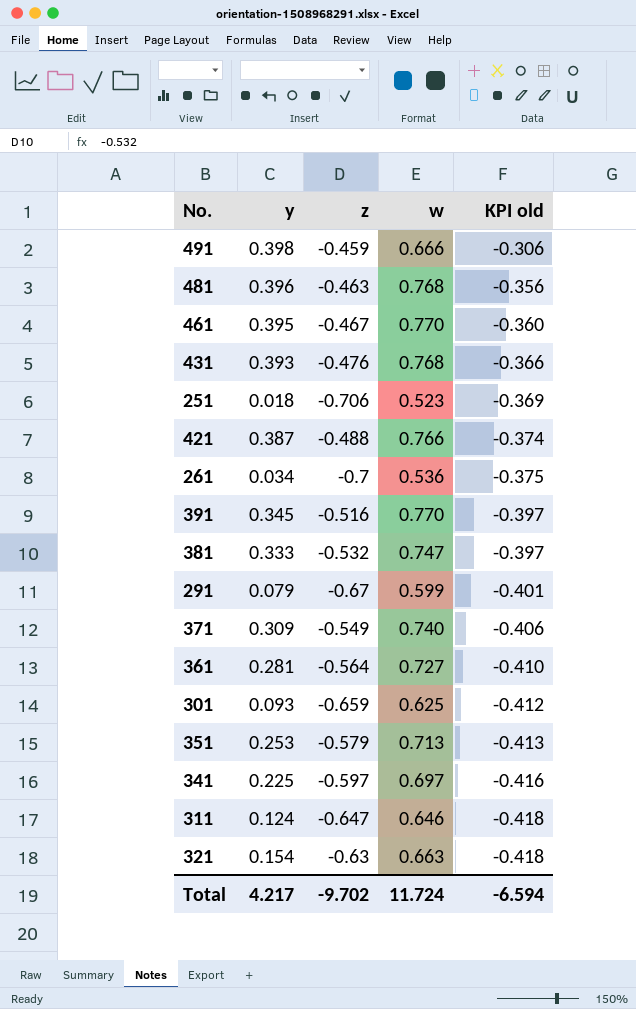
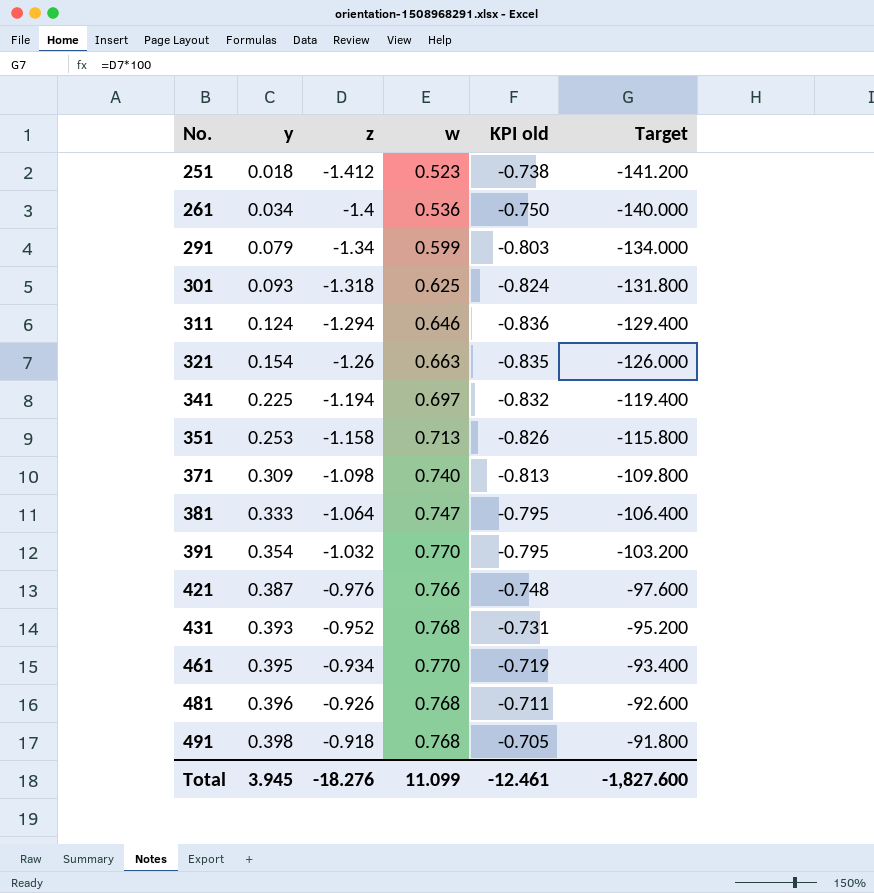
row order: KPI old descending -> No. ascending
column Target | formula: none -> [z] * 100
row 361: 0.281 | -0.564 | 0.727 | -0.410 -> none
251 | z: -0.706 -> -1.412
251 | KPI old: -0.369 -> -0.738
261 | z: -0.7 -> -1.4
261 | KPI old: -0.375 -> -0.750
291 | z: -0.67 -> -1.34
291 | KPI old: -0.401 -> -0.803
301 | z: -0.659 -> -1.318
301 | KPI old: -0.412 -> -0.824
311 | z: -0.647 -> -1.294
311 | KPI old: -0.418 -> -0.836
321 | z: -0.63 -> -1.26
321 | KPI old: -0.418 -> -0.835
341 | z: -0.597 -> -1.194
341 | KPI old: -0.416 -> -0.832
351 | z: -0.579 -> -1.158
351 | KPI old: -0.413 -> -0.826
371 | z: -0.549 -> -1.098
371 | KPI old: -0.406 -> -0.813
381 | z: -0.532 -> -1.064
381 | KPI old: -0.397 -> -0.795
391 | y: 0.345 -> 0.354
391 | z: -0.516 -> -1.032
391 | KPI old: -0.397 -> -0.795
421 | z: -0.488 -> -0.976
421 | KPI old: -0.374 -> -0.748
431 | z: -0.476 -> -0.952
431 | KPI old: -0.366 -> -0.731
461 | z: -0.467 -> -0.934
461 | KPI old: -0.360 -> -0.719
481 | z: -0.463 -> -0.926
481 | KPI old: -0.356 -> -0.711
491 | z: -0.459 -> -0.918
491 | w: 0.666 -> 0.768
491 | KPI old: -0.306 -> -0.705
Total | y: 4.217 -> 3.945
Total | z: -9.702 -> -18.276
Total | w: 11.724 -> 11.099
Total | KPI old: -6.594 -> -12.461

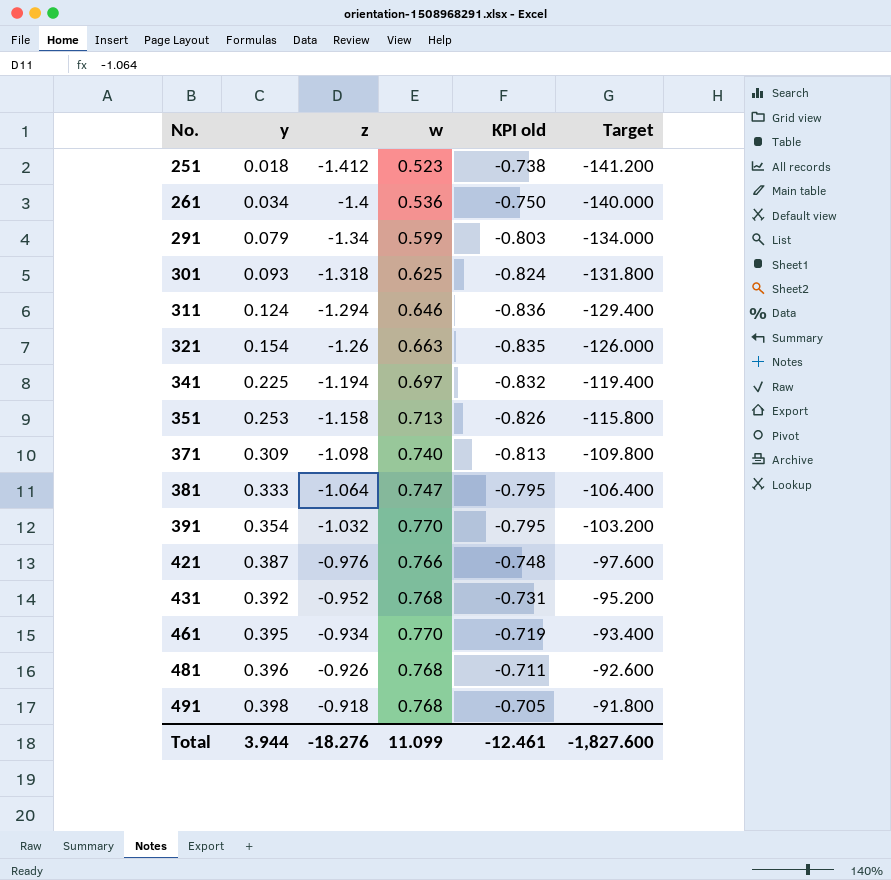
431 | y: 0.393 -> 0.392
Total | y: 3.945 -> 3.944

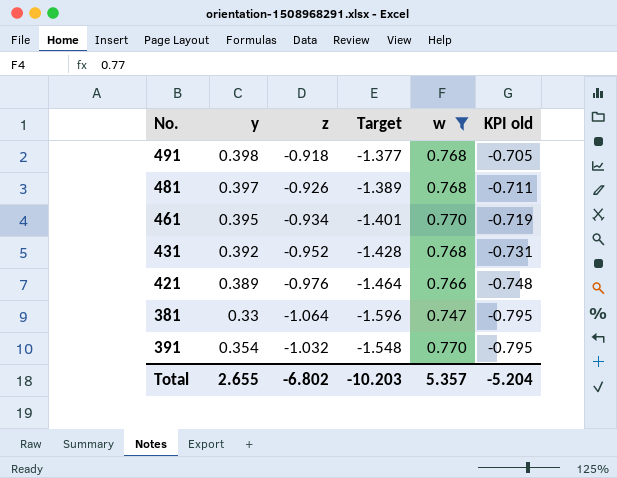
filter: none -> w >= 0.747
row order: No. ascending -> KPI old descending
column Target | formula: [z] * 100 -> [z] * 1.5
column Target | position: 6 -> 4
481 | y: 0.396 -> 0.397
421 | y: 0.387 -> 0.389
381 | y: 0.333 -> 0.33
Total | y: 3.944 -> 2.655
Total | z: -18.276 -> -6.802
Total | Target: -1,827.600 -> -10.203
Total | w: 11.099 -> 5.357
Total | KPI old: -12.461 -> -5.204

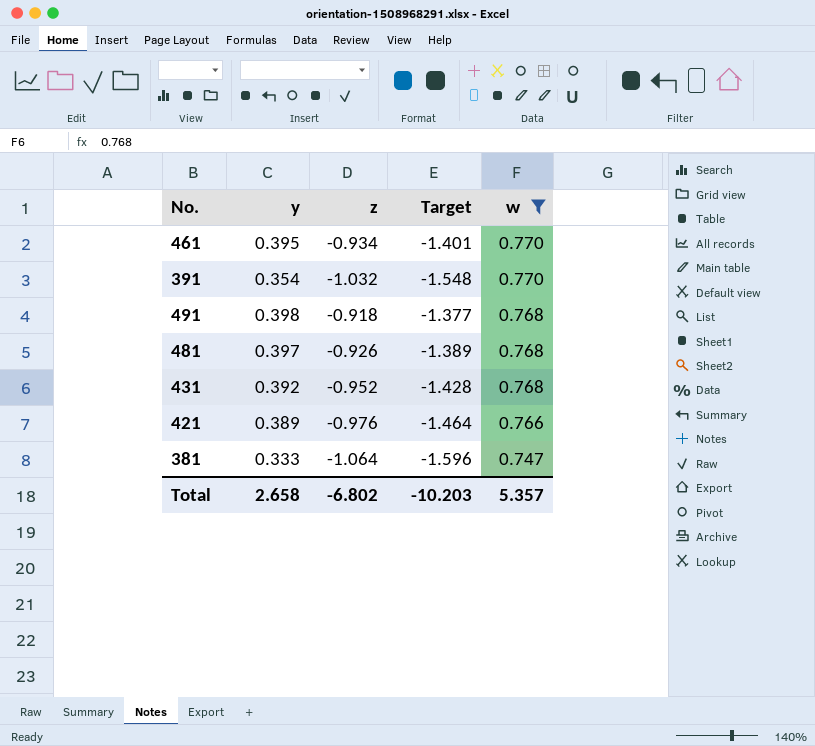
row order: KPI old descending -> w descending
column KPI old | formula: [z] * [w] -> none
381 | y: 0.33 -> 0.333
Total | y: 2.655 -> 2.658

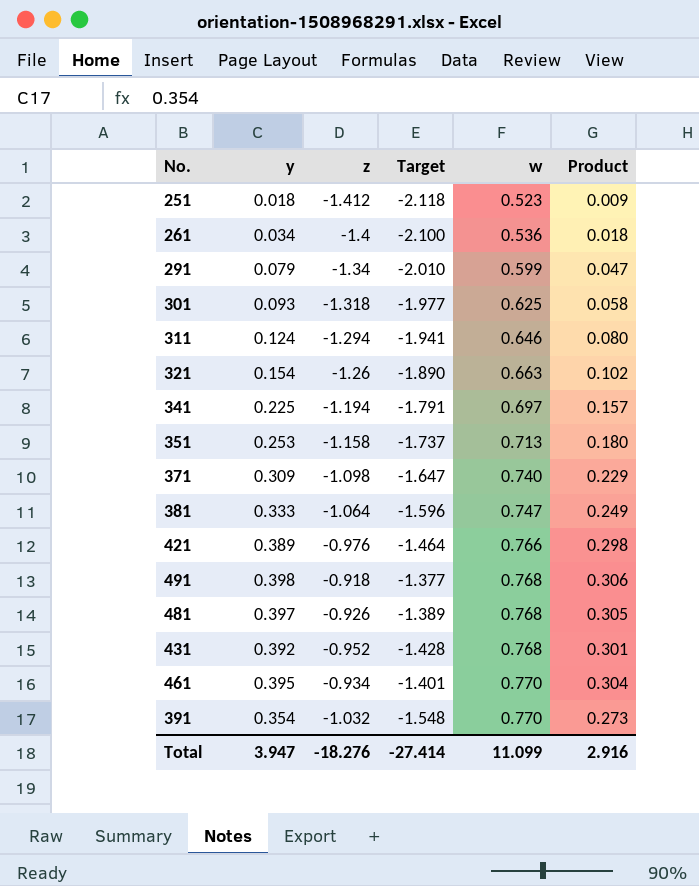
filter: w >= 0.747 -> none
row order: w descending -> w ascending
column Product | formula: none -> [y] * [w]
Total | y: 2.658 -> 3.947
Total | z: -6.802 -> -18.276
Total | Target: -10.203 -> -27.414
Total | w: 5.357 -> 11.099

